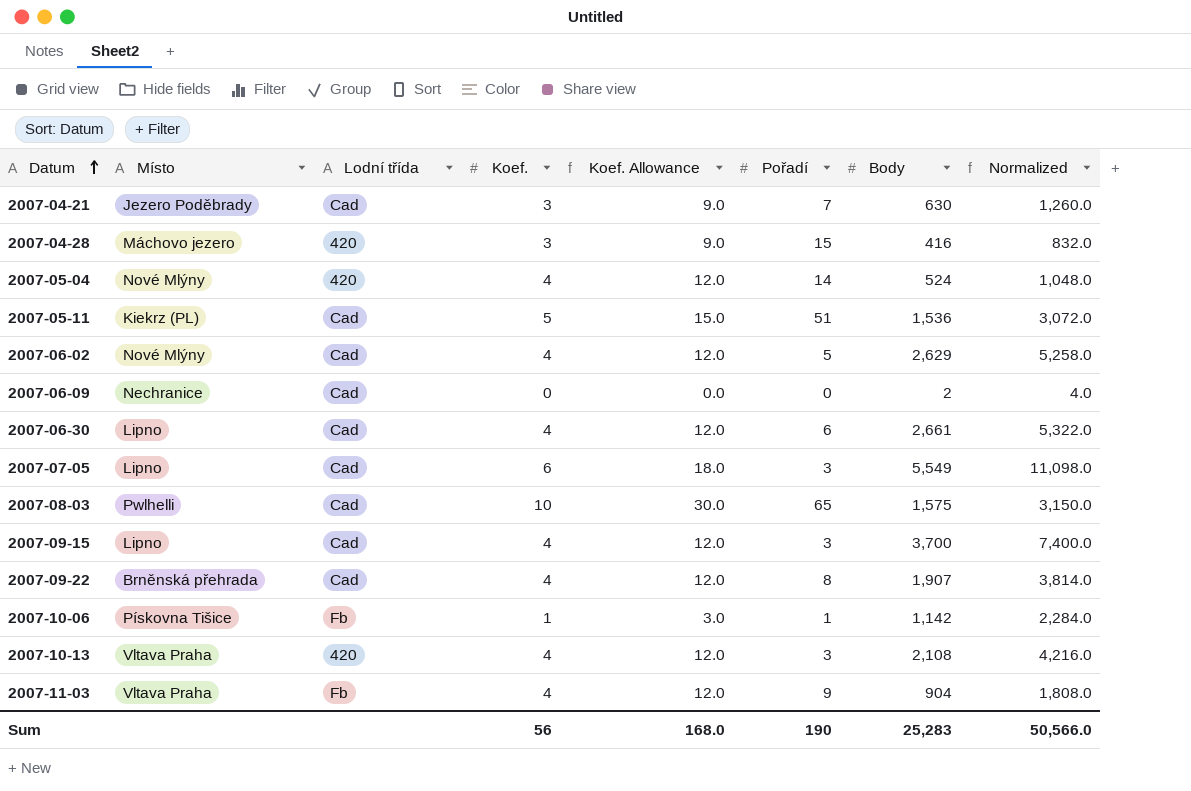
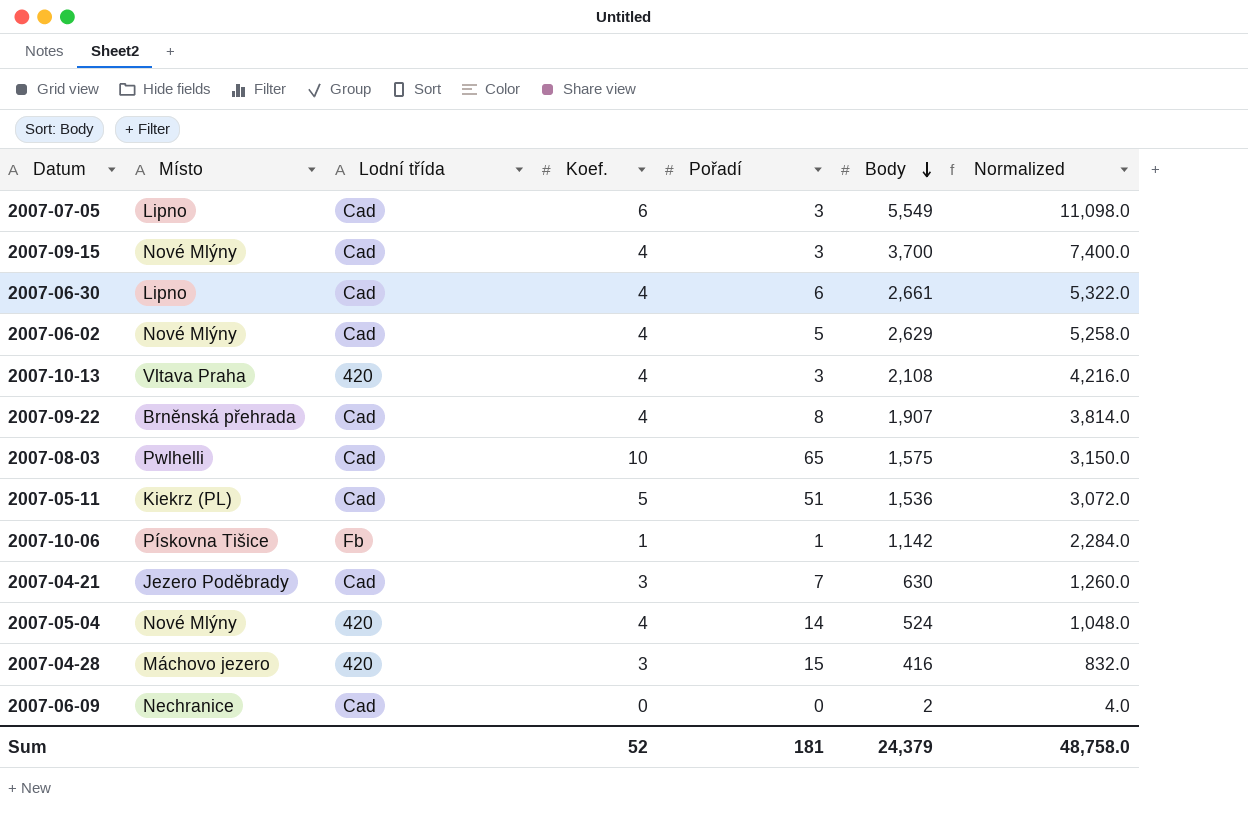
row order: Datum ascending -> Body descending
column Koef. Allowance | formula: [Koef.] * 3 -> none
row 2007-11-03: Vltava Praha | Fb | 4 | 12.0 | 9 | 904 | 1,808.0 -> none
2007-09-15 | Místo: Lipno -> Nové Mlýny
Sum | Koef.: 56 -> 52
Sum | Pořadí: 190 -> 181
Sum | Body: 25,283 -> 24,379
Sum | Normalized: 50,566.0 -> 48,758.0

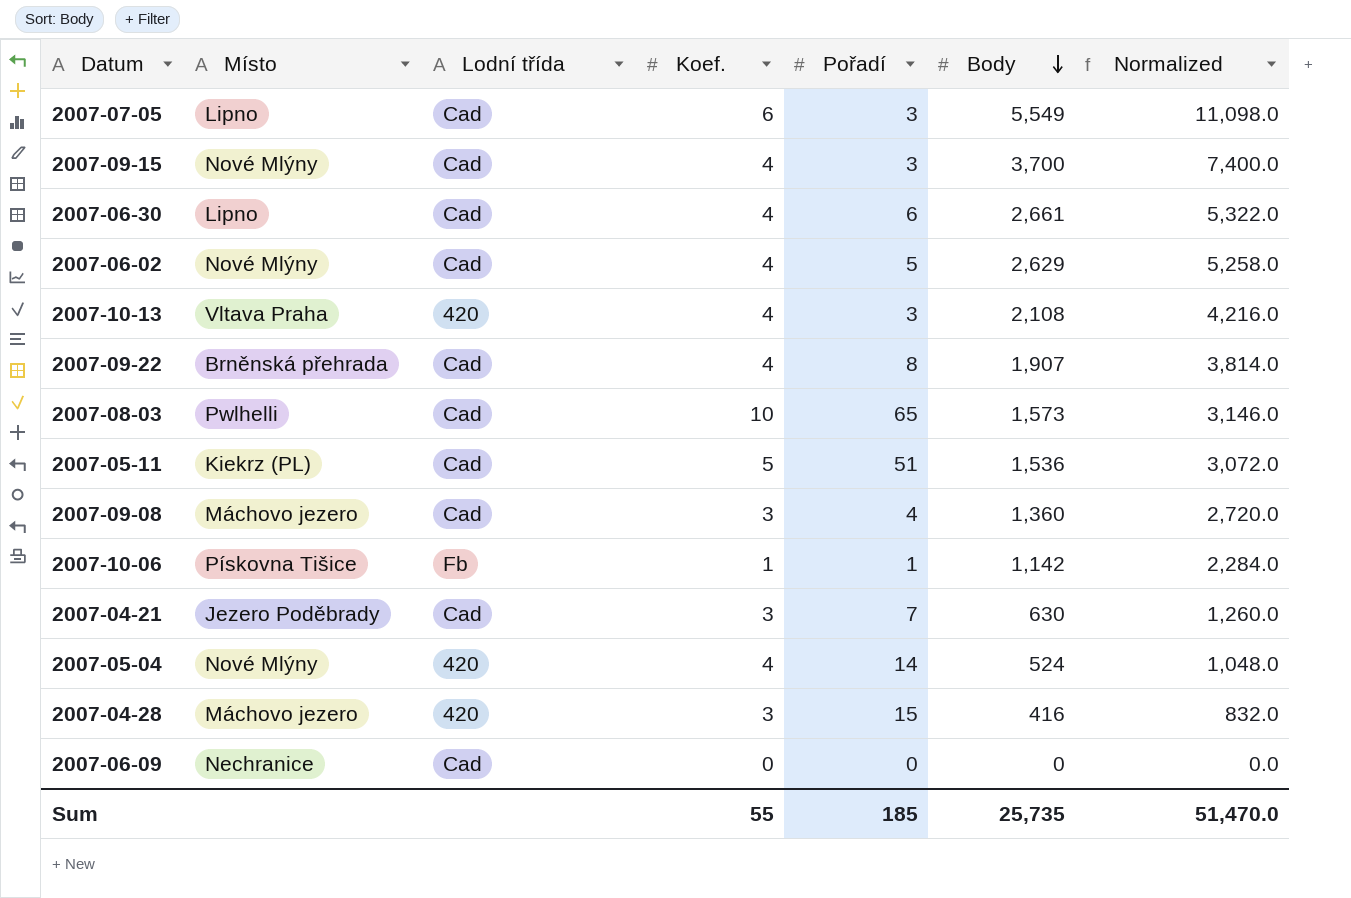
2007-08-03 | Body: 1,575 -> 1,573
2007-08-03 | Normalized: 3,150.0 -> 3,146.0
row 2007-09-08: none -> Máchovo jezero | Cad | 3 | 4 | 1,360 | 2,720.0
2007-06-09 | Body: 2 -> 0
2007-06-09 | Normalized: 4.0 -> 0.0
Sum | Koef.: 52 -> 55
Sum | Pořadí: 181 -> 185
Sum | Body: 24,379 -> 25,735
Sum | Normalized: 48,758.0 -> 51,470.0

